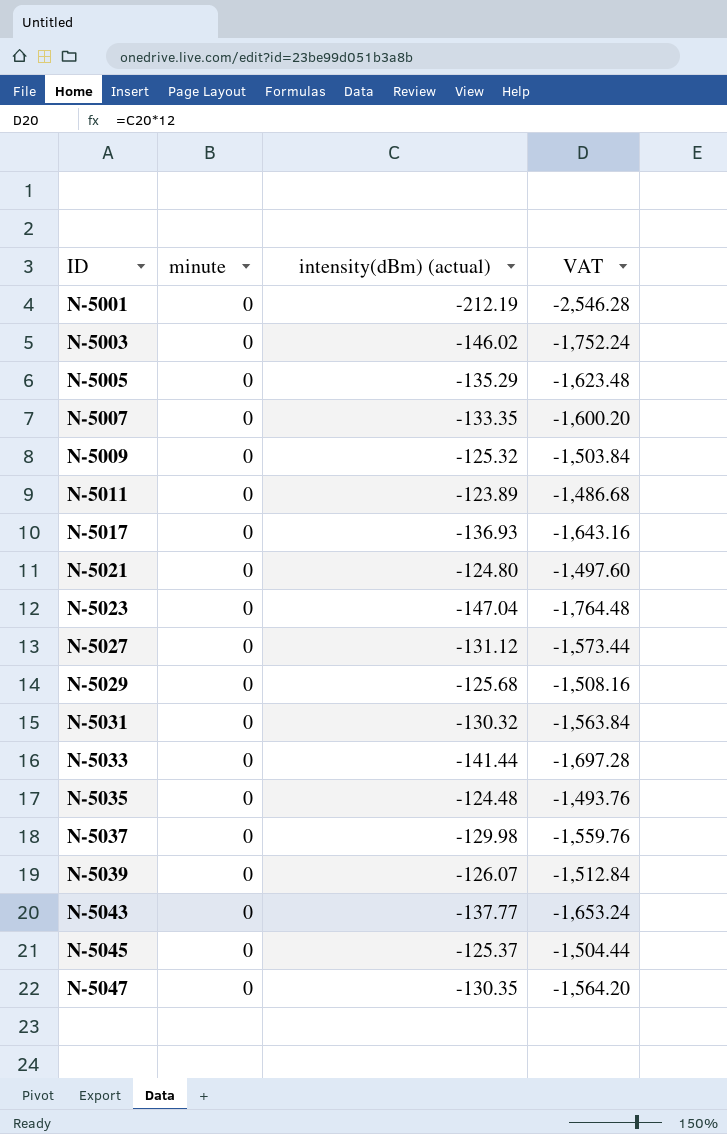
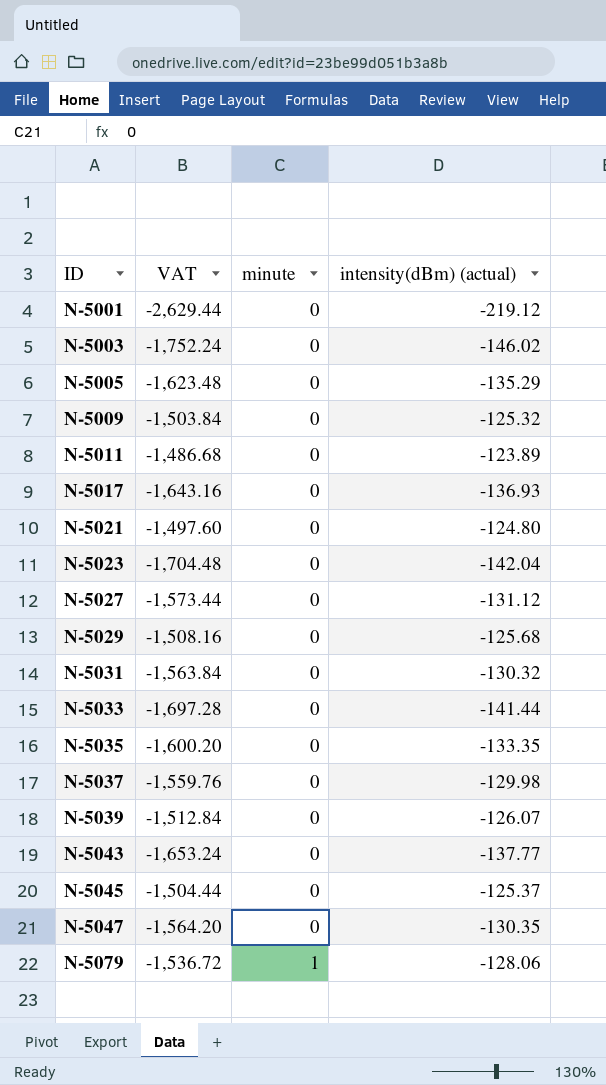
column VAT | position: 4 -> 2
row N-5007: 0 | -133.35 | -1,600.20 -> none
N-5001 | VAT: -2,546.28 -> -2,629.44
N-5001 | intensity(dBm) (actual): -212.19 -> -219.12
N-5023 | VAT: -1,764.48 -> -1,704.48
N-5023 | intensity(dBm) (actual): -147.04 -> -142.04
N-5035 | VAT: -1,493.76 -> -1,600.20
N-5035 | intensity(dBm) (actual): -124.48 -> -133.35
row N-5079: none -> -1,536.72 | 1 | -128.06

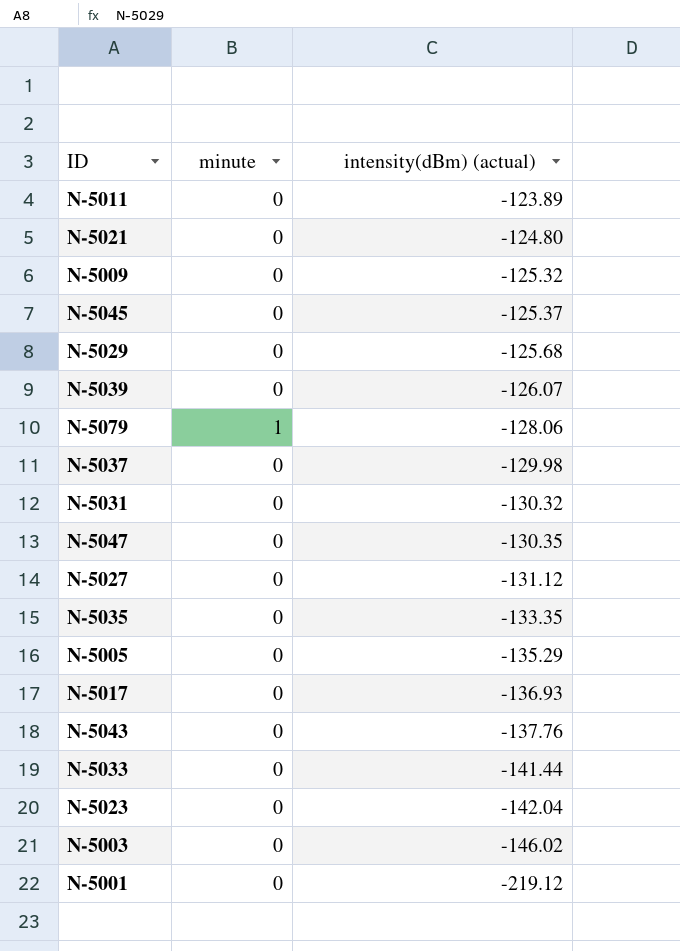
row order: ID ascending -> intensity(dBm) (actual) descending
column VAT | formula: [intensity(dBm) (actual)] * 12 -> none
N-5043 | intensity(dBm) (actual): -137.77 -> -137.76

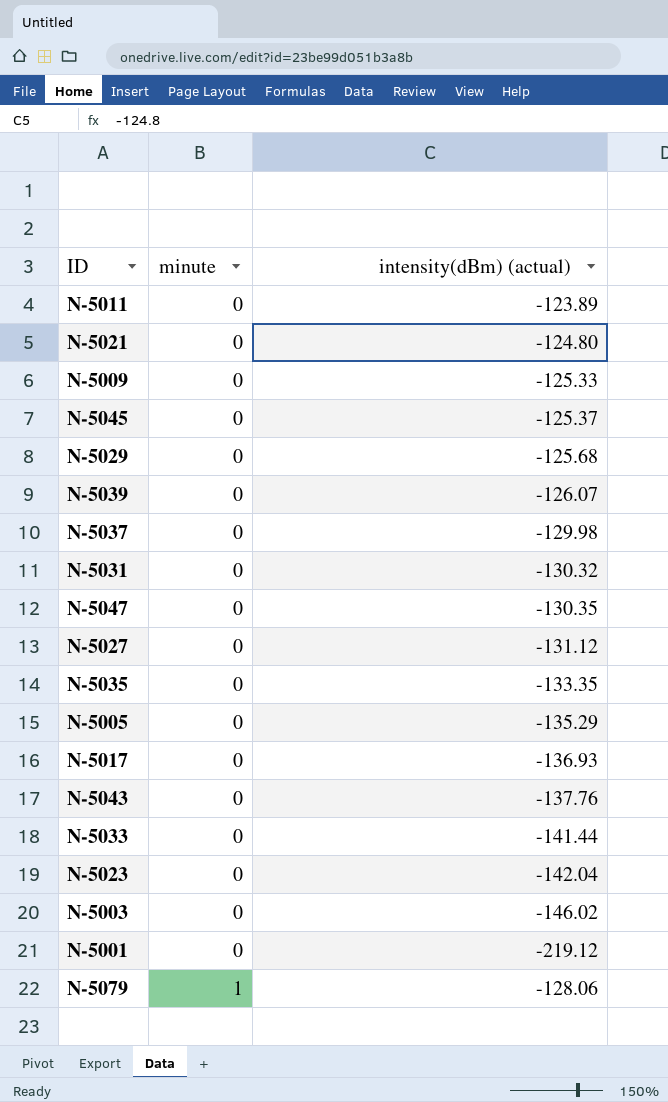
row order: intensity(dBm) (actual) descending -> minute ascending
N-5009 | intensity(dBm) (actual): -125.32 -> -125.33

